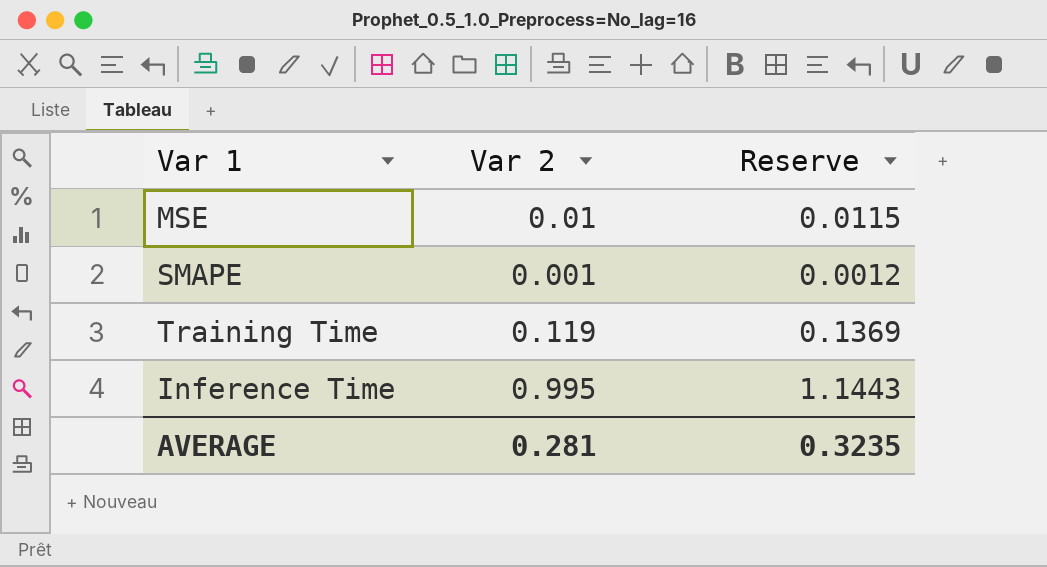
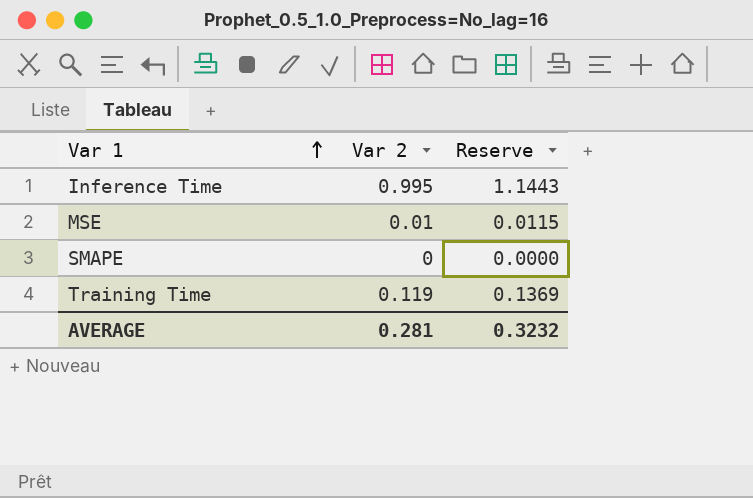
row order: none -> Var 1 ascending
SMAPE | Var 2: 0.001 -> 0
SMAPE | Reserve: 0.0012 -> 0.0000
AVERAGE | Reserve: 0.3235 -> 0.3232

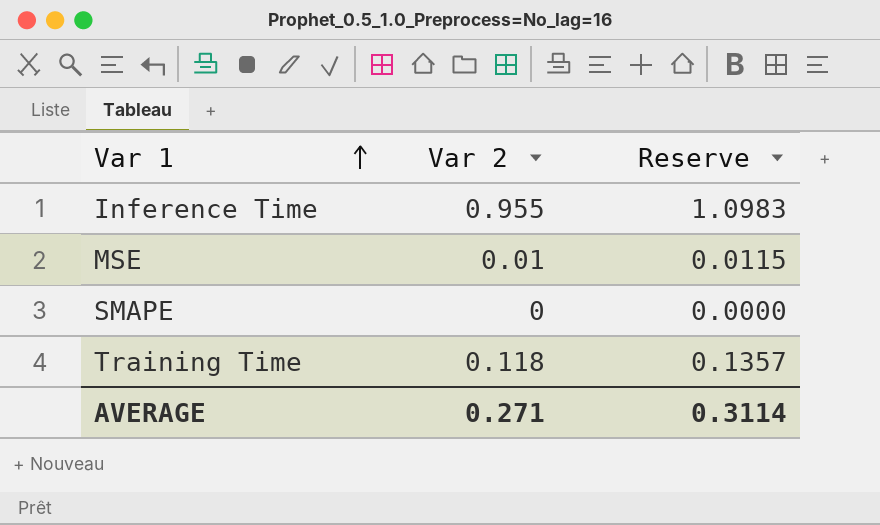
Inference Time | Var 2: 0.995 -> 0.955
Inference Time | Reserve: 1.1443 -> 1.0983
Training Time | Var 2: 0.119 -> 0.118
Training Time | Reserve: 0.1369 -> 0.1357
AVERAGE | Var 2: 0.281 -> 0.271
AVERAGE | Reserve: 0.3232 -> 0.3114

